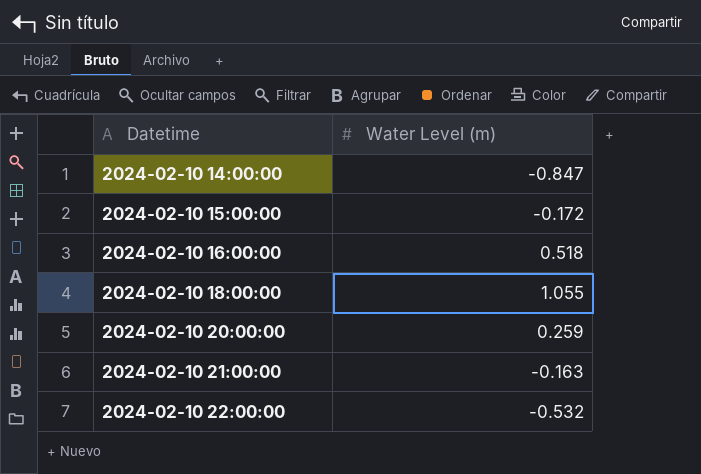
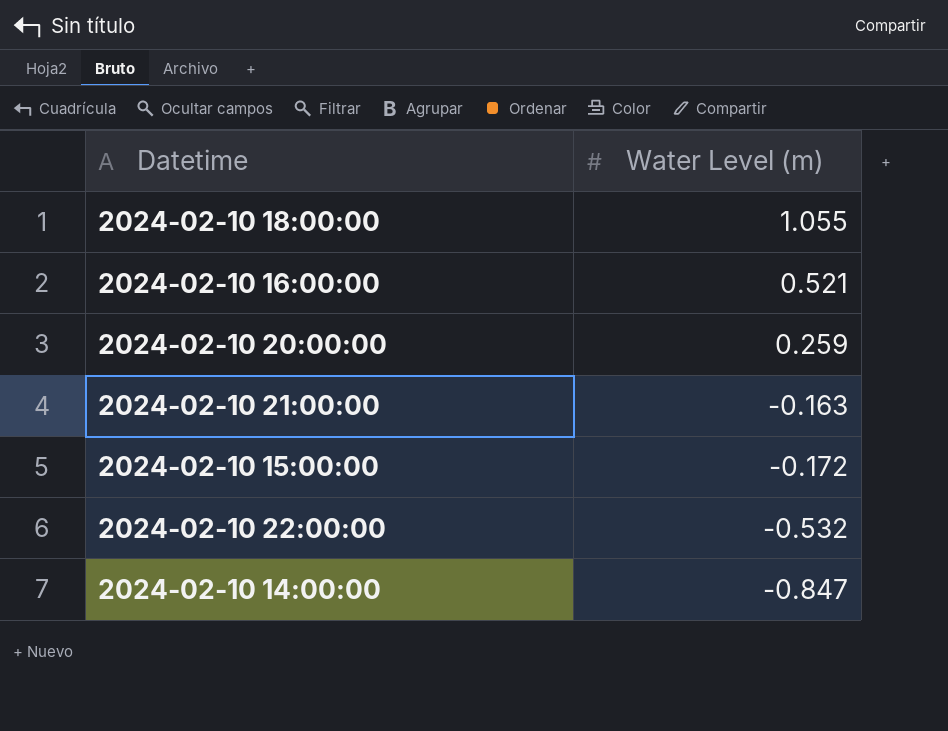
row order: Datetime ascending -> Water Level (m) descending
2024-02-10 16:00:00 | Water Level (m): 0.518 -> 0.521

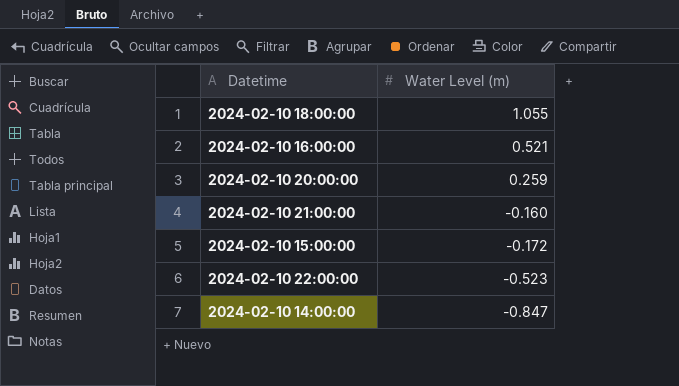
2024-02-10 21:00:00 | Water Level (m): -0.163 -> -0.160
2024-02-10 22:00:00 | Water Level (m): -0.532 -> -0.523

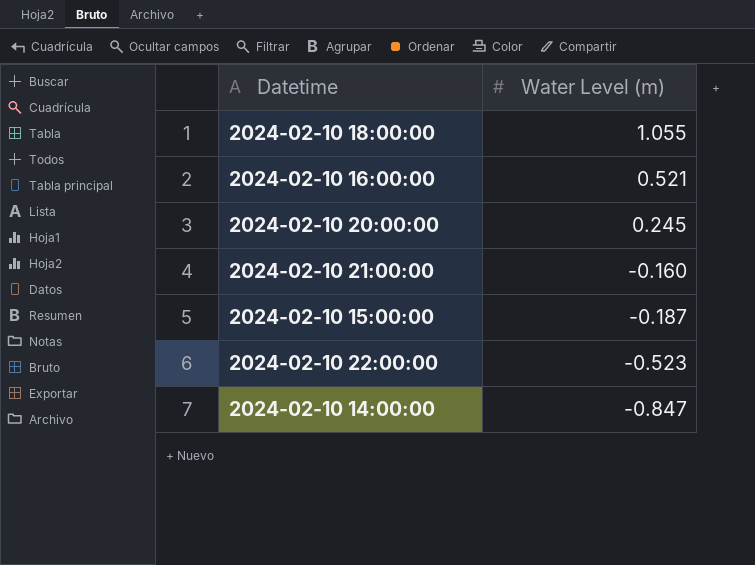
2024-02-10 20:00:00 | Water Level (m): 0.259 -> 0.245
2024-02-10 15:00:00 | Water Level (m): -0.172 -> -0.187

